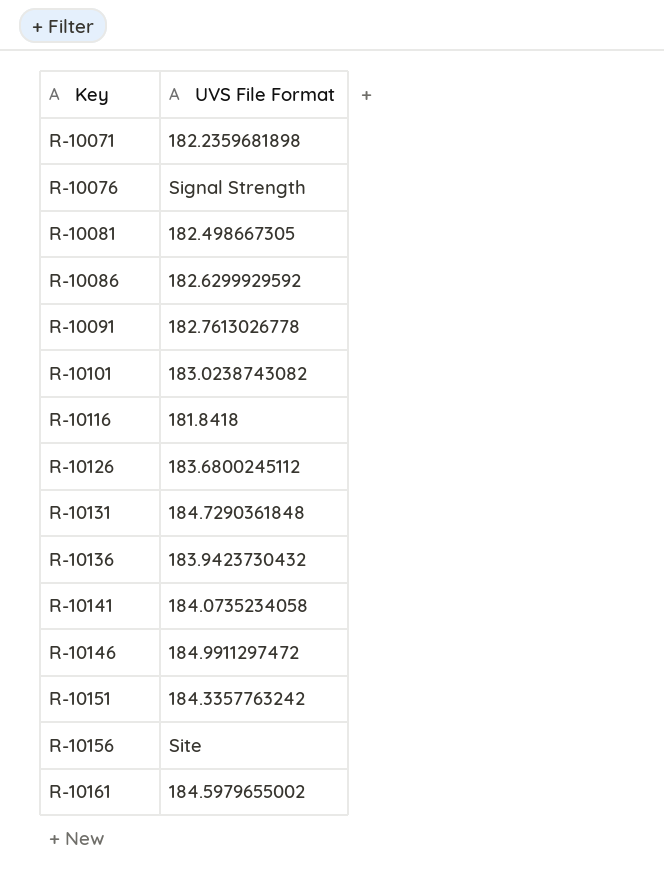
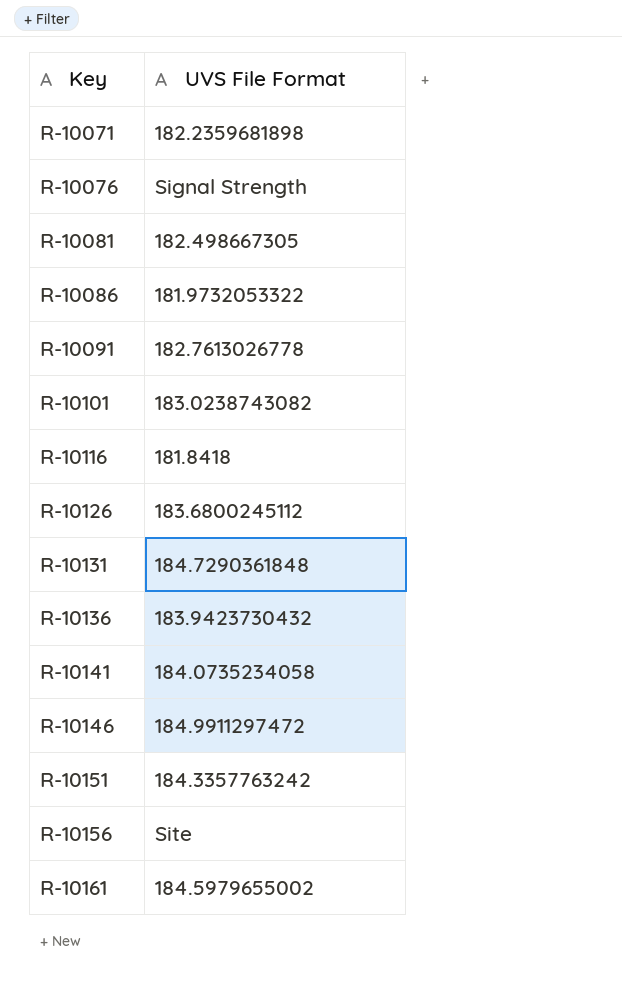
R-10086 | UVS File Format: 182.6299929592 -> 181.9732053322

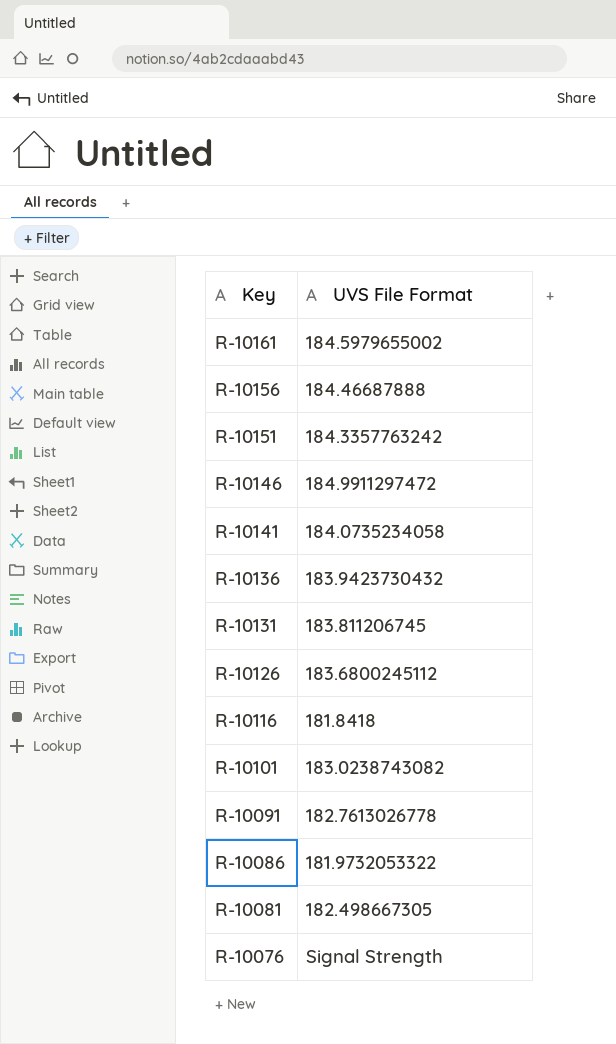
row order: Key ascending -> Key descending
row R-10071: 182.2359681898 -> none
R-10156 | UVS File Format: Site -> 184.46687888
R-10131 | UVS File Format: 184.7290361848 -> 183.811206745

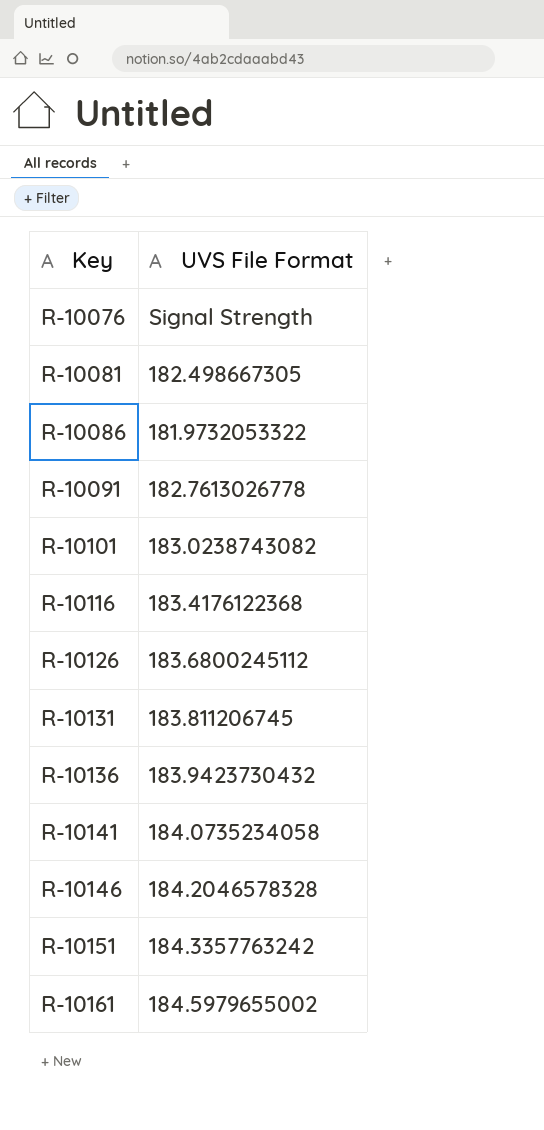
row order: Key descending -> Key ascending
row R-10156: 184.46687888 -> none
R-10116 | UVS File Format: 181.8418 -> 183.4176122368
R-10146 | UVS File Format: 184.9911297472 -> 184.2046578328

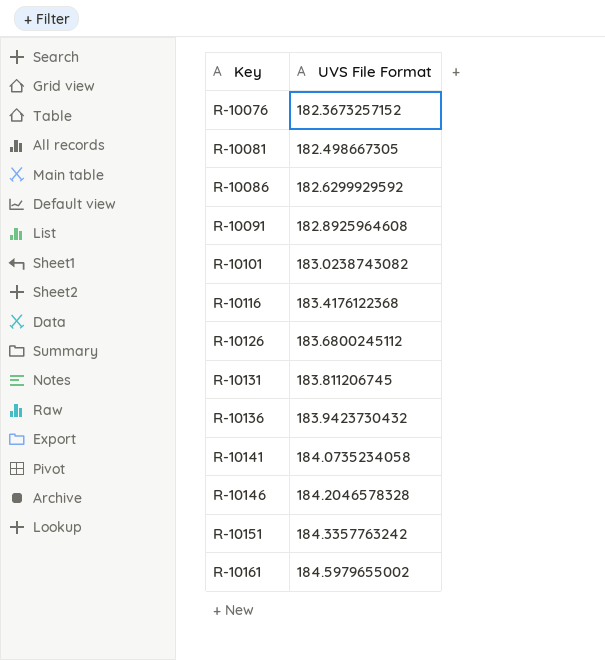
R-10076 | UVS File Format: Signal Strength -> 182.3673257152
R-10086 | UVS File Format: 181.9732053322 -> 182.6299929592
R-10091 | UVS File Format: 182.7613026778 -> 182.8925964608

